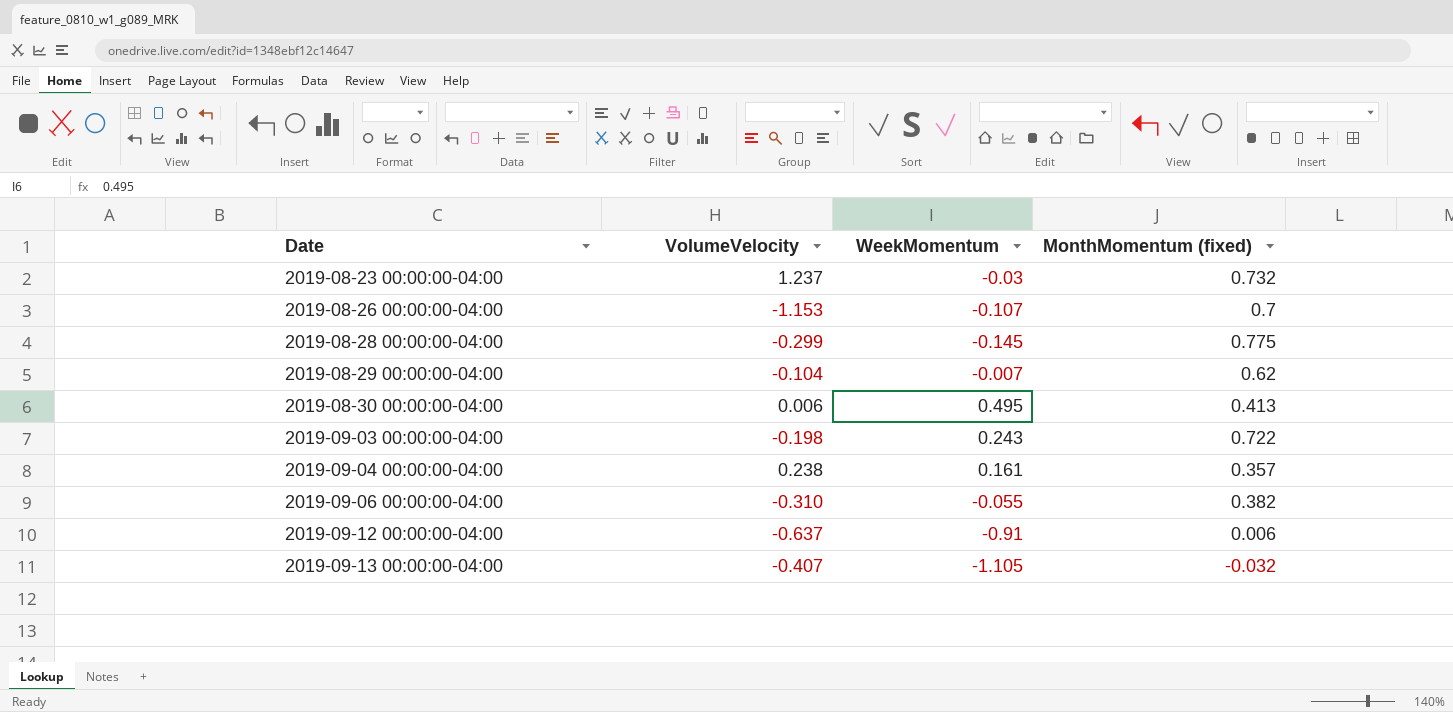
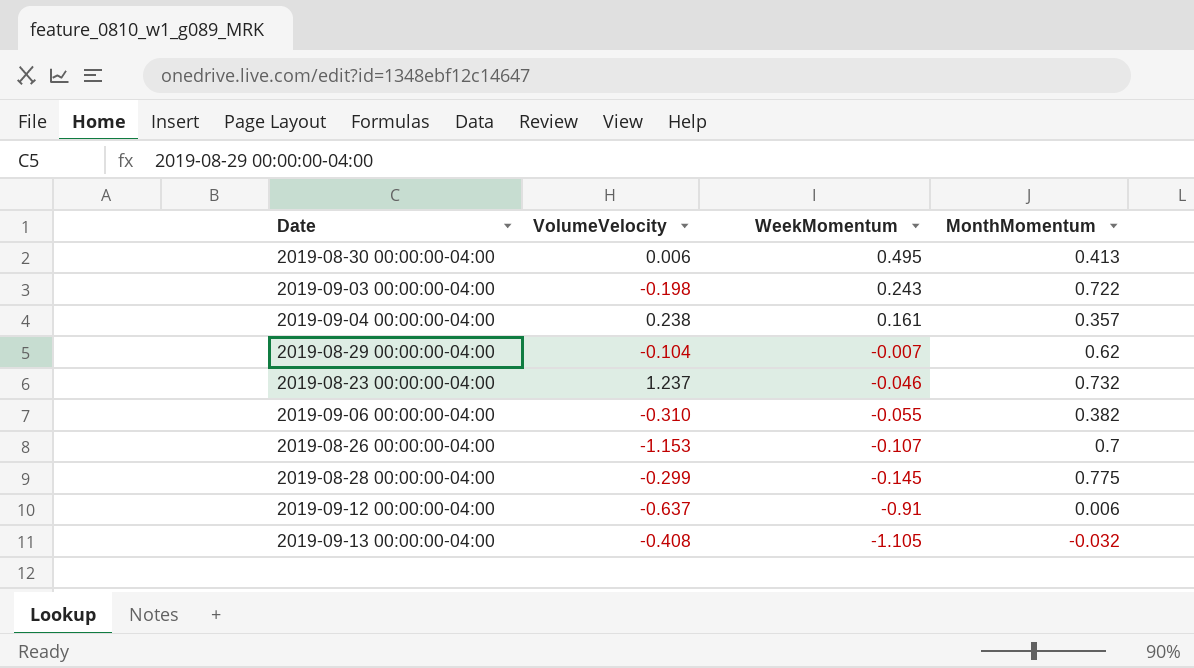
row order: Date ascending -> WeekMomentum descending
column name: MonthMomentum (fixed) -> MonthMomentum
2019-08-23 00:00:00-04:00 | WeekMomentum: -0.03 -> -0.046
2019-09-13 00:00:00-04:00 | VolumeVelocity: -0.407 -> -0.408

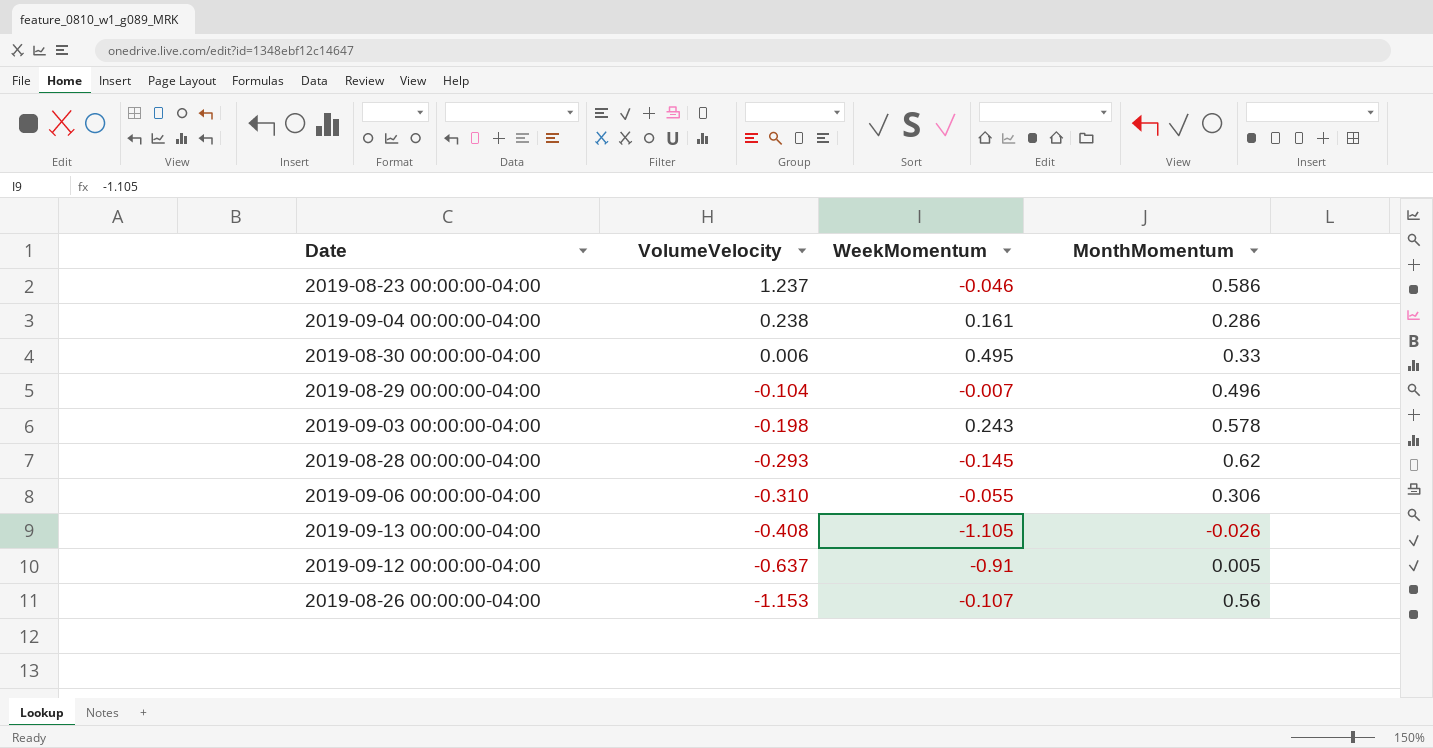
row order: WeekMomentum descending -> VolumeVelocity descending
2019-08-23 00:00:00-04:00 | MonthMomentum: 0.732 -> 0.586
2019-09-04 00:00:00-04:00 | MonthMomentum: 0.357 -> 0.286
2019-08-30 00:00:00-04:00 | MonthMomentum: 0.413 -> 0.33
2019-08-29 00:00:00-04:00 | MonthMomentum: 0.62 -> 0.496
2019-09-03 00:00:00-04:00 | MonthMomentum: 0.722 -> 0.578
2019-08-28 00:00:00-04:00 | VolumeVelocity: -0.299 -> -0.293
2019-08-28 00:00:00-04:00 | MonthMomentum: 0.775 -> 0.62
2019-09-06 00:00:00-04:00 | MonthMomentum: 0.382 -> 0.306
2019-09-13 00:00:00-04:00 | MonthMomentum: -0.032 -> -0.026
2019-09-12 00:00:00-04:00 | MonthMomentum: 0.006 -> 0.005
2019-08-26 00:00:00-04:00 | MonthMomentum: 0.7 -> 0.56

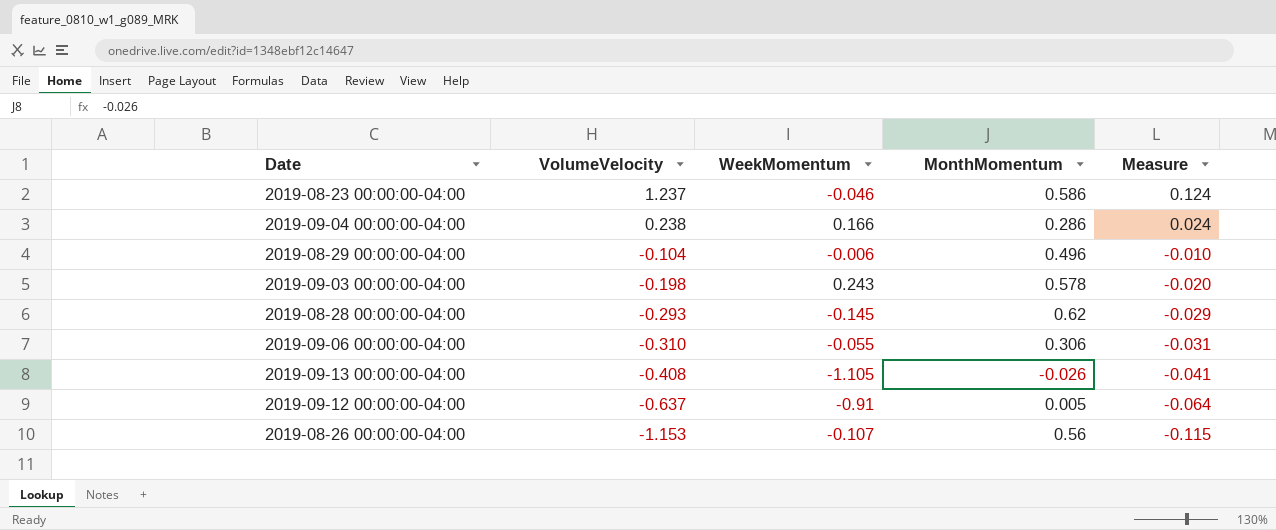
column Measure | formula: none -> [VolumeVelocity] * 0.1
row 2019-08-30 00:00:00-04:00: 0.006 | 0.495 | 0.33 -> none
2019-09-04 00:00:00-04:00 | WeekMomentum: 0.161 -> 0.166
2019-08-29 00:00:00-04:00 | WeekMomentum: -0.007 -> -0.006

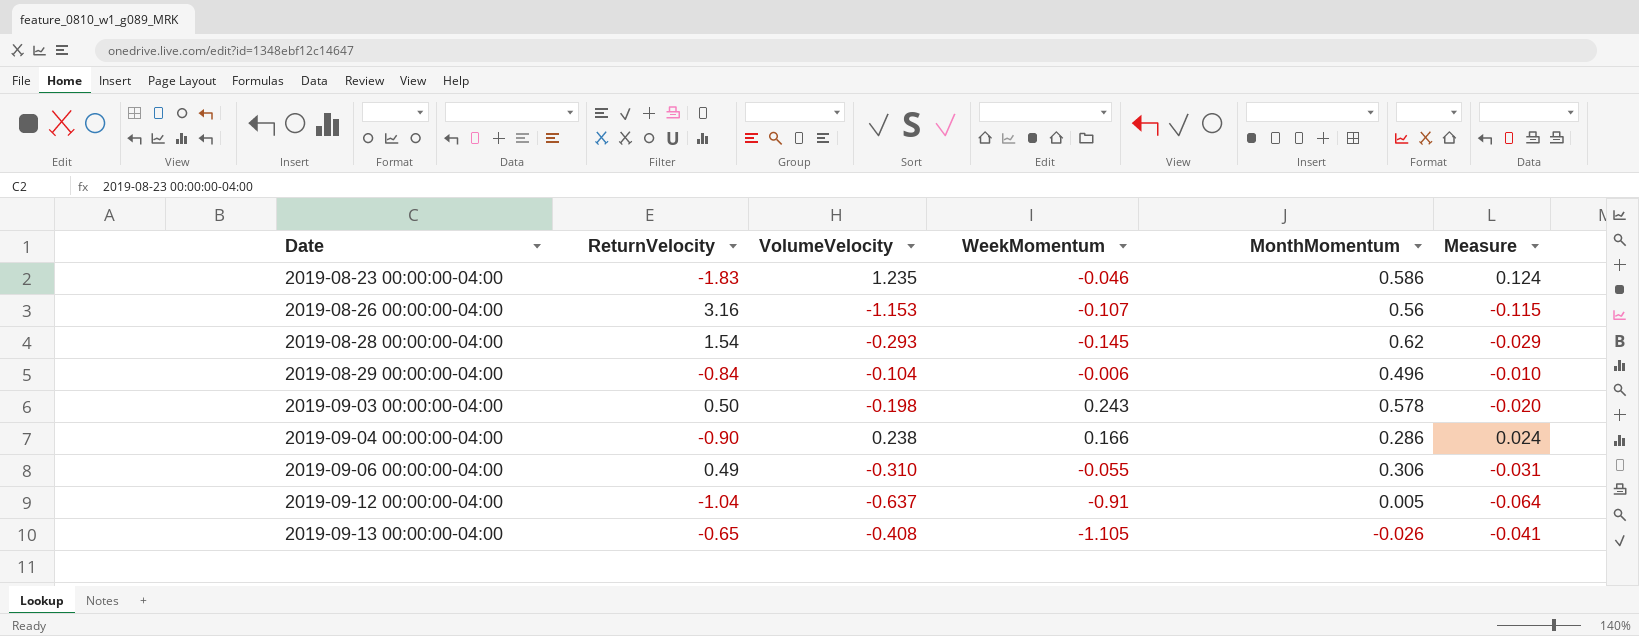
row order: VolumeVelocity descending -> Date ascending
column ReturnVelocity | position: none -> 2
2019-08-23 00:00:00-04:00 | VolumeVelocity: 1.237 -> 1.235

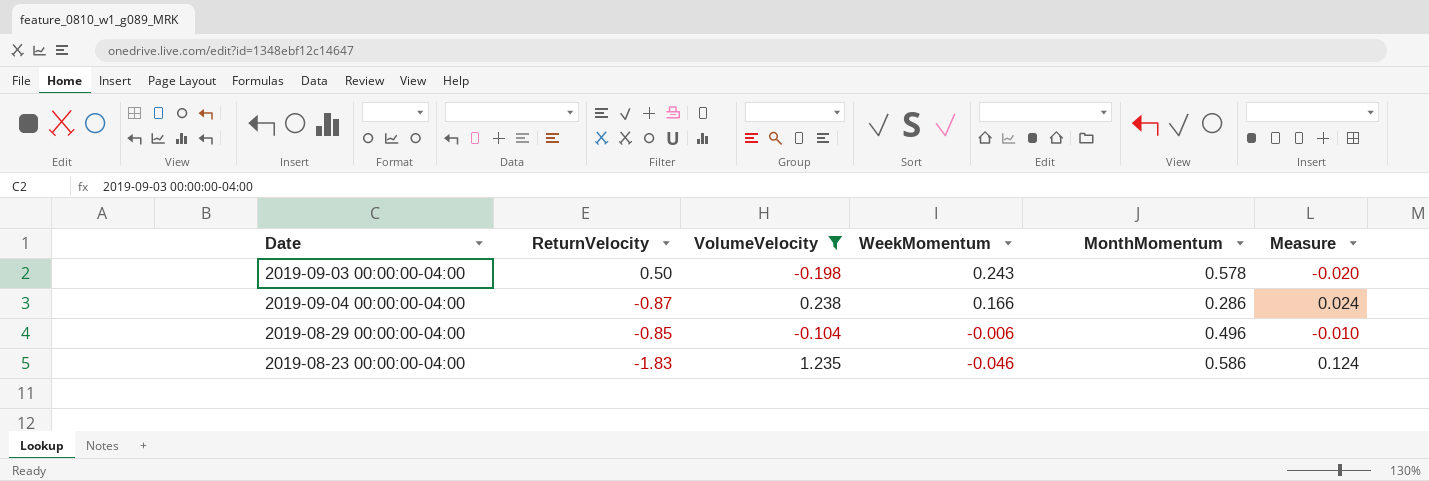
filter: none -> VolumeVelocity >= -0.198
row order: Date ascending -> WeekMomentum descending
2019-09-04 00:00:00-04:00 | ReturnVelocity: -0.90 -> -0.87
2019-08-29 00:00:00-04:00 | ReturnVelocity: -0.84 -> -0.85

